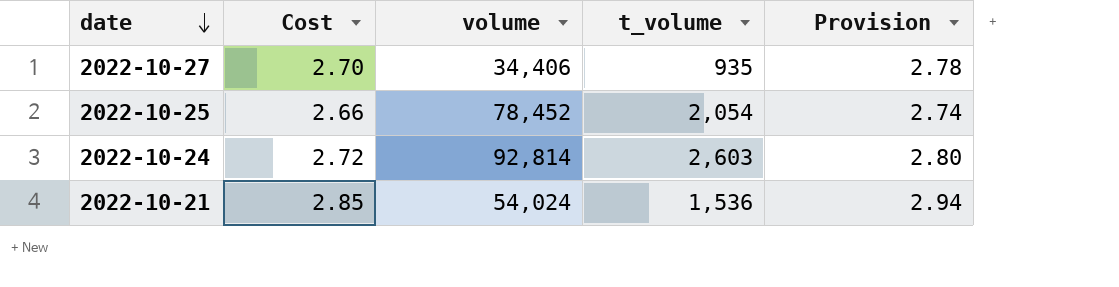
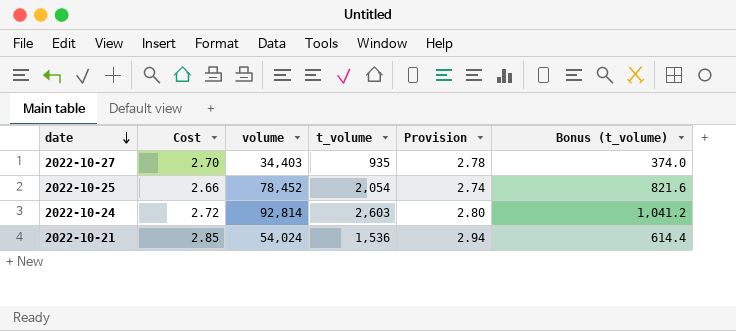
column Bonus (t_volume) | formula: none -> [t_volume] * 0.4
2022-10-27 | volume: 34,406 -> 34,403

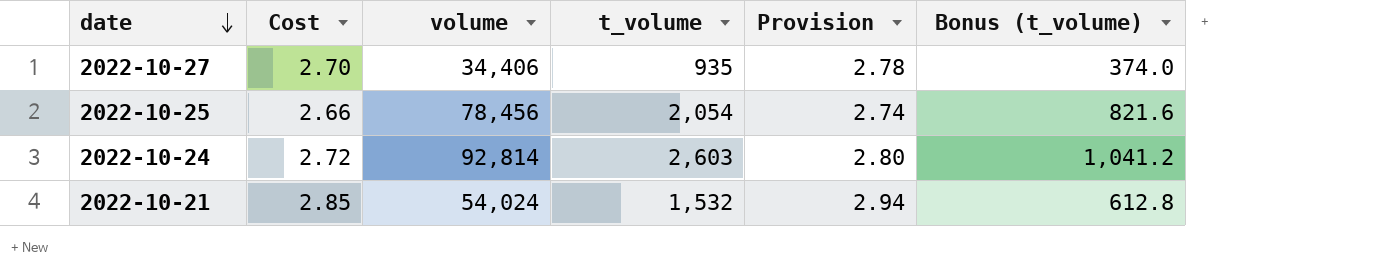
2022-10-27 | volume: 34,403 -> 34,406
2022-10-25 | volume: 78,452 -> 78,456
2022-10-21 | t_volume: 1,536 -> 1,532
2022-10-21 | Bonus (t_volume): 614.4 -> 612.8

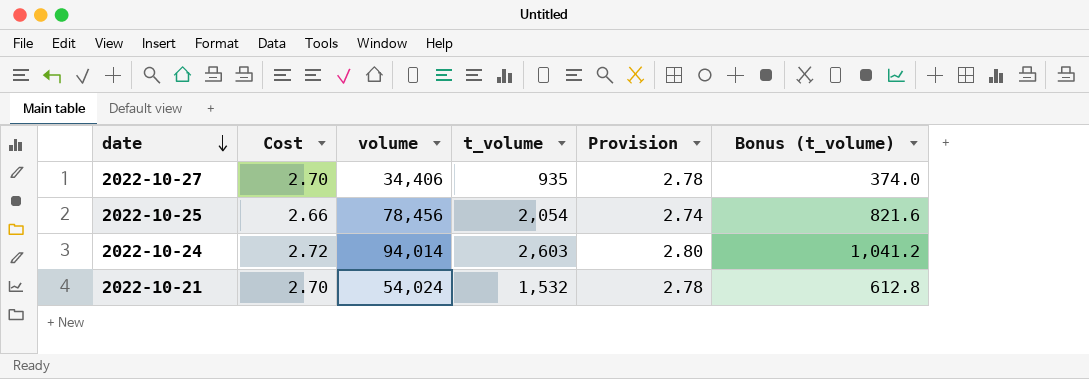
2022-10-24 | volume: 92,814 -> 94,014
2022-10-21 | Cost: 2.85 -> 2.70
2022-10-21 | Provision: 2.94 -> 2.78

